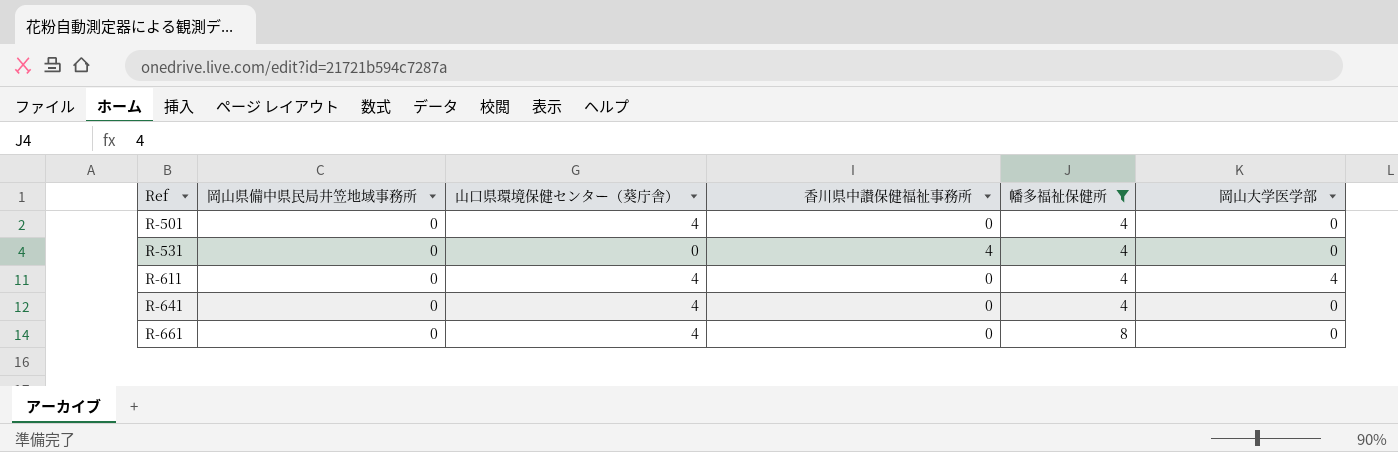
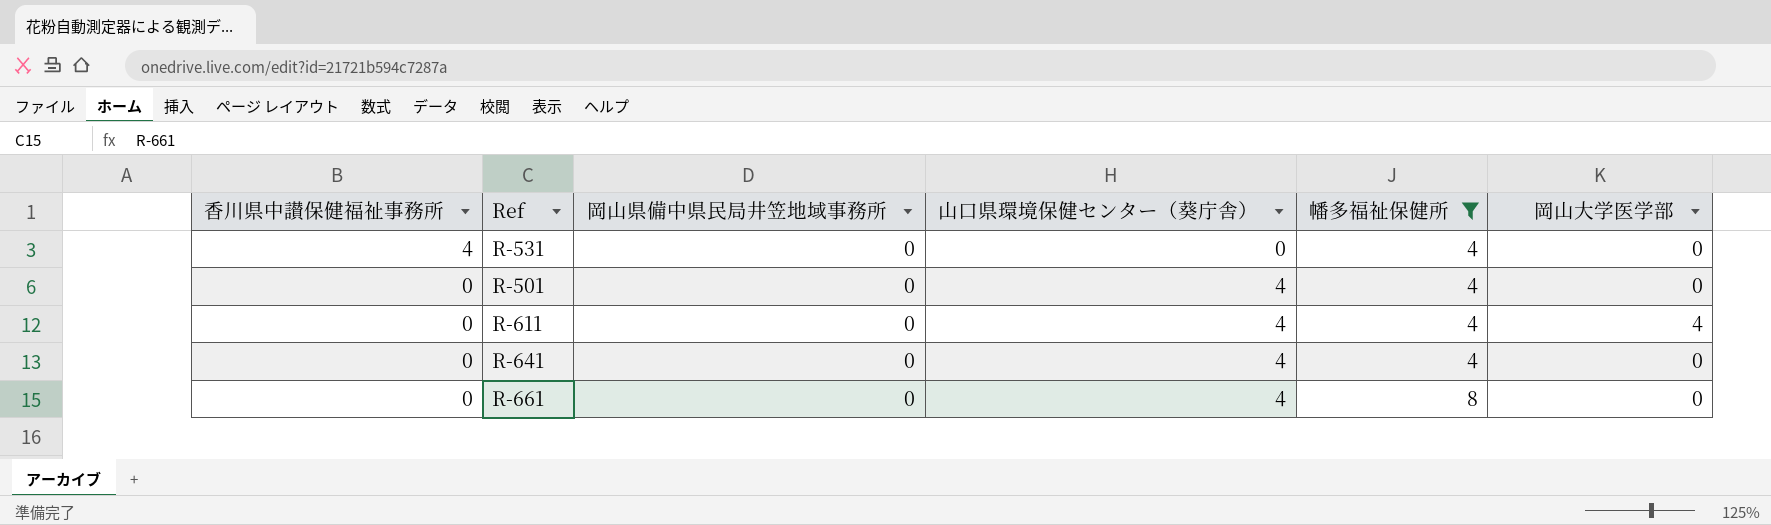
row order: Ref ascending -> 香川県中讃保健福祉事務所 descending
column 香川県中讃保健福祉事務所 | position: 4 -> 1

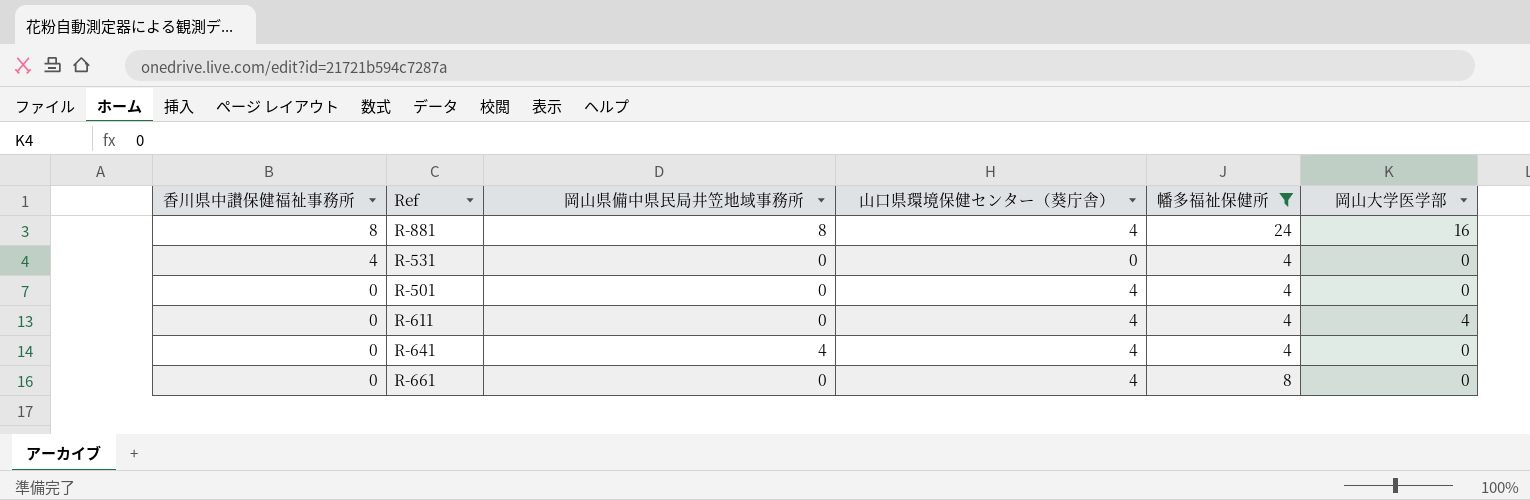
row R-881: none -> 8 | 8 | 4 | 24 | 16
R-641 | 岡山県備中県民局井笠地域事務所: 0 -> 4

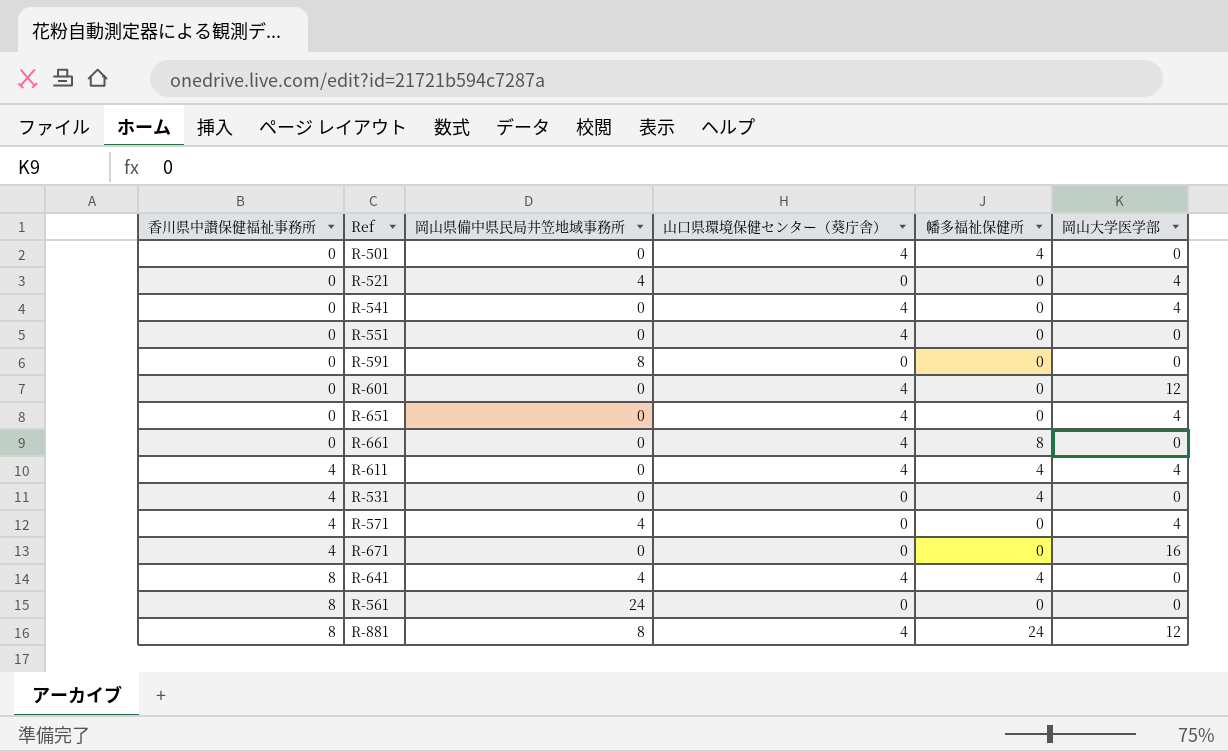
filter: 幡多福祉保健所 != 0 -> none
row order: 香川県中讃保健福祉事務所 descending -> 香川県中讃保健福祉事務所 ascending
R-611 | 香川県中讃保健福祉事務所: 0 -> 4
R-641 | 香川県中讃保健福祉事務所: 0 -> 8
R-881 | 岡山大学医学部: 16 -> 12

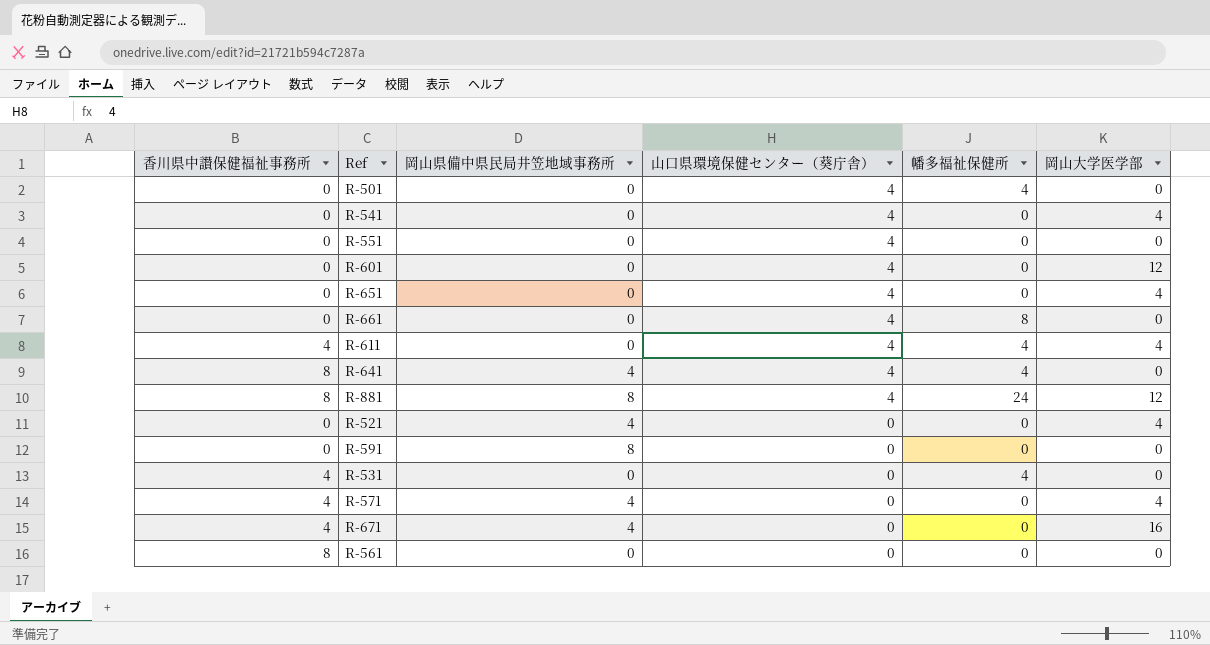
row order: 香川県中讃保健福祉事務所 ascending -> 山口県環境保健センター（葵庁舎） descending
R-671 | 岡山県備中県民局井笠地域事務所: 0 -> 4
R-561 | 岡山県備中県民局井笠地域事務所: 24 -> 0

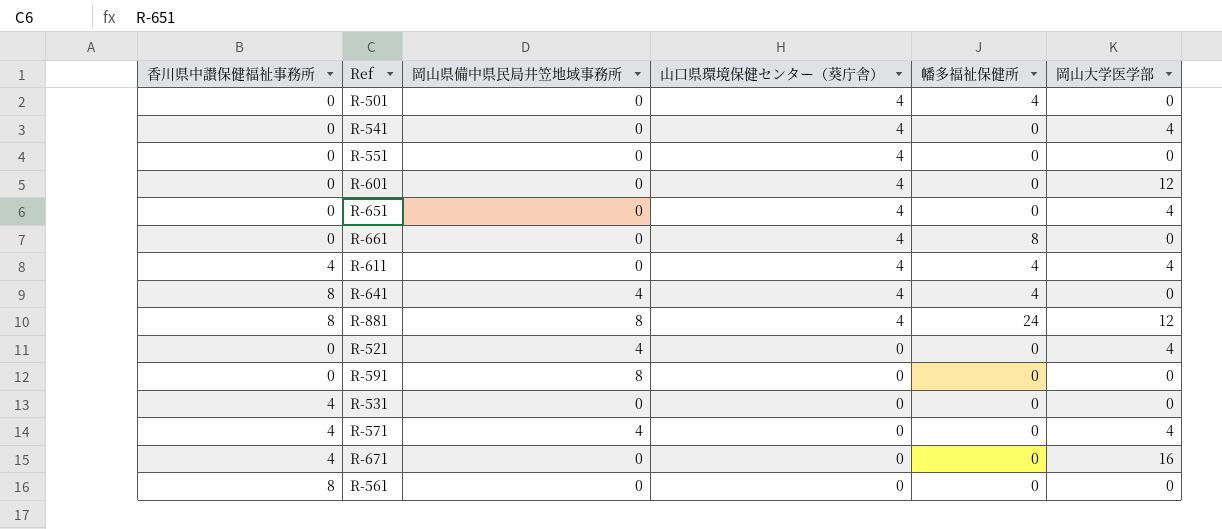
R-531 | 幡多福祉保健所: 4 -> 0
R-671 | 岡山県備中県民局井笠地域事務所: 4 -> 0

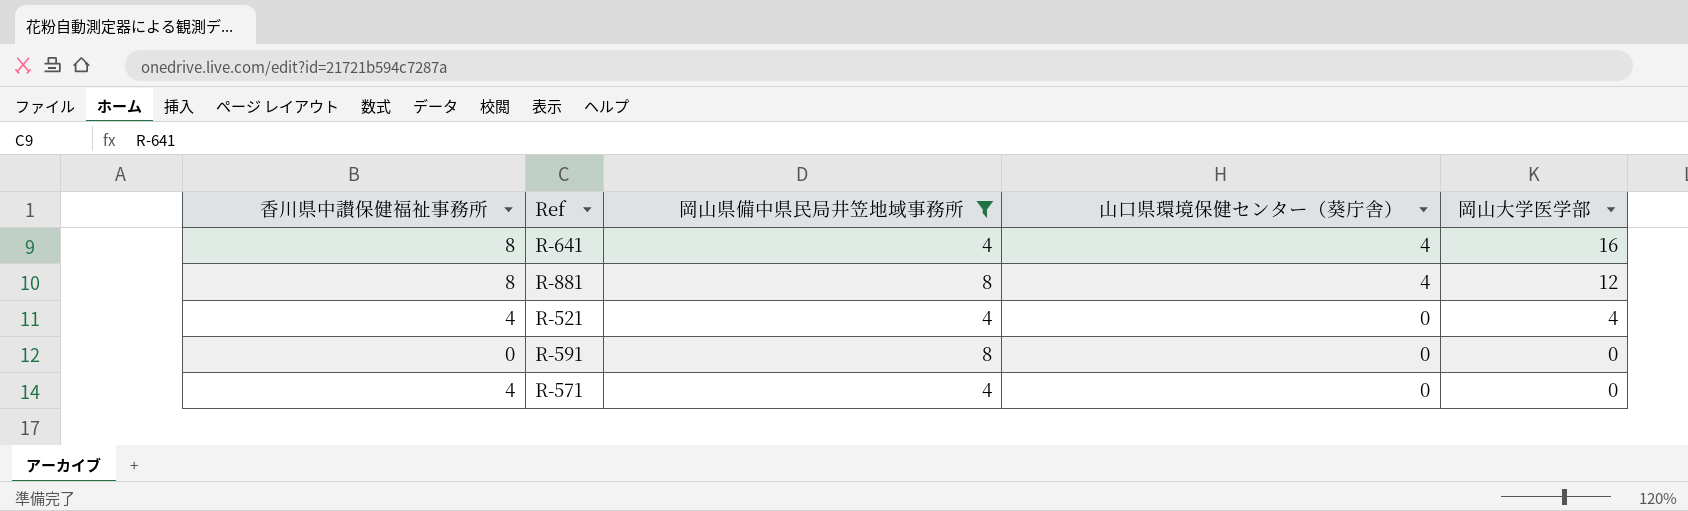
filter: none -> 岡山県備中県民局井笠地域事務所 != 0
column 幡多福祉保健所 | position: 5 -> none
R-641 | 岡山大学医学部: 0 -> 16
R-521 | 香川県中讃保健福祉事務所: 0 -> 4
R-571 | 岡山大学医学部: 4 -> 0

